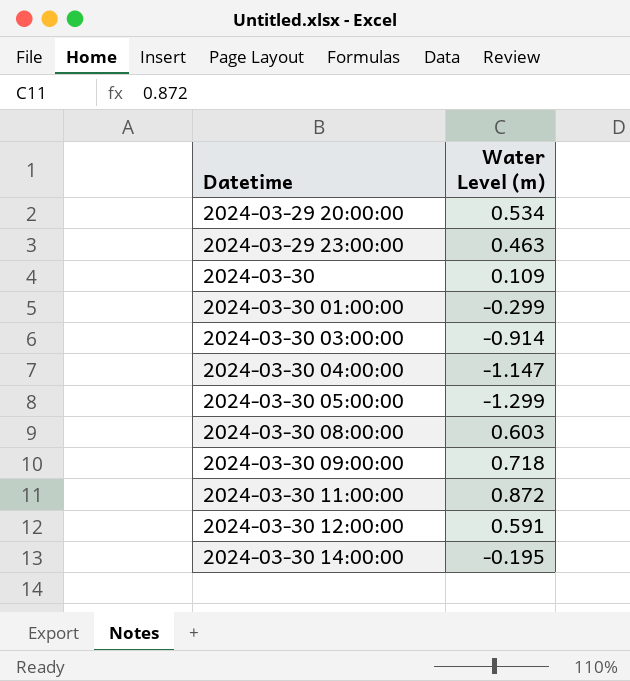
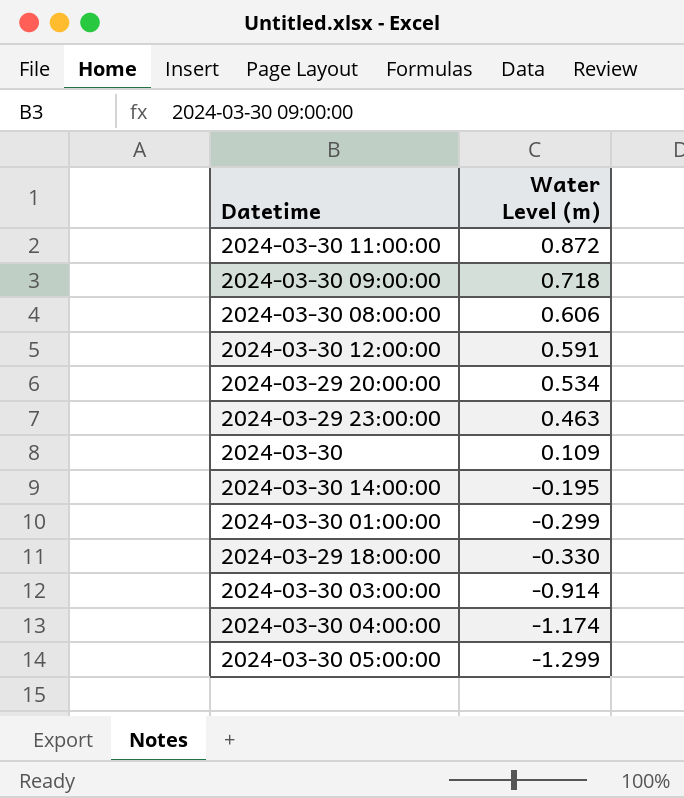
row order: Datetime ascending -> Water Level (m) descending
2024-03-30 08:00:00 | Water Level (m): 0.603 -> 0.606
row 2024-03-29 18:00:00: none -> -0.330
2024-03-30 04:00:00 | Water Level (m): -1.147 -> -1.174

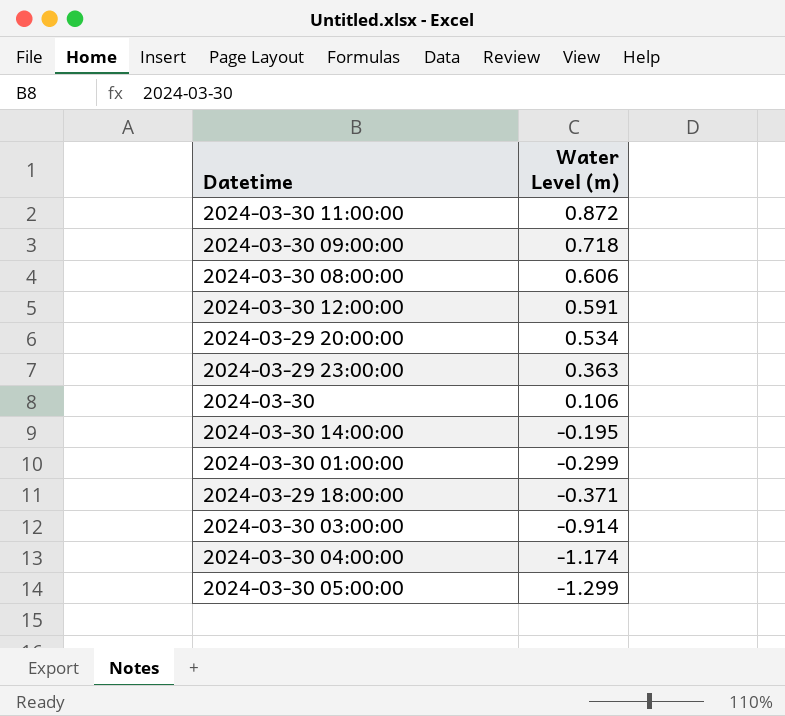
2024-03-29 23:00:00 | Water Level (m): 0.463 -> 0.363
2024-03-30 | Water Level (m): 0.109 -> 0.106
2024-03-29 18:00:00 | Water Level (m): -0.330 -> -0.371

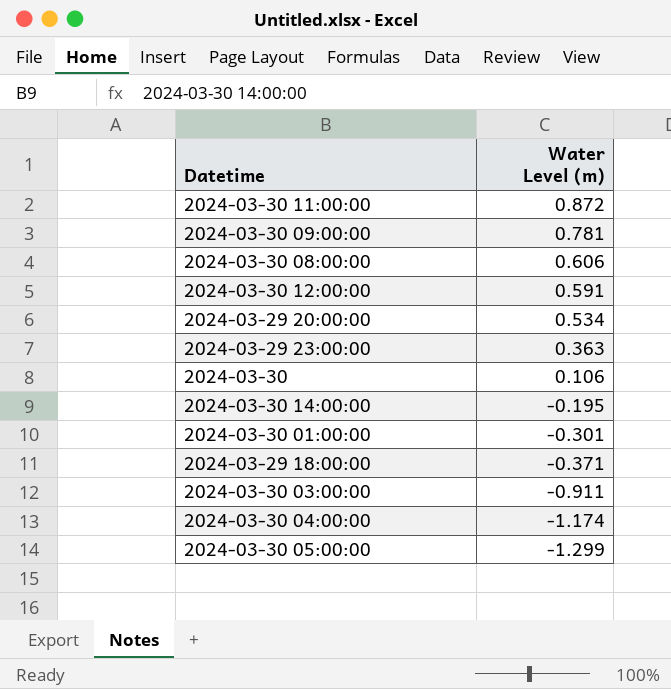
2024-03-30 09:00:00 | Water Level (m): 0.718 -> 0.781
2024-03-30 01:00:00 | Water Level (m): -0.299 -> -0.301
2024-03-30 03:00:00 | Water Level (m): -0.914 -> -0.911

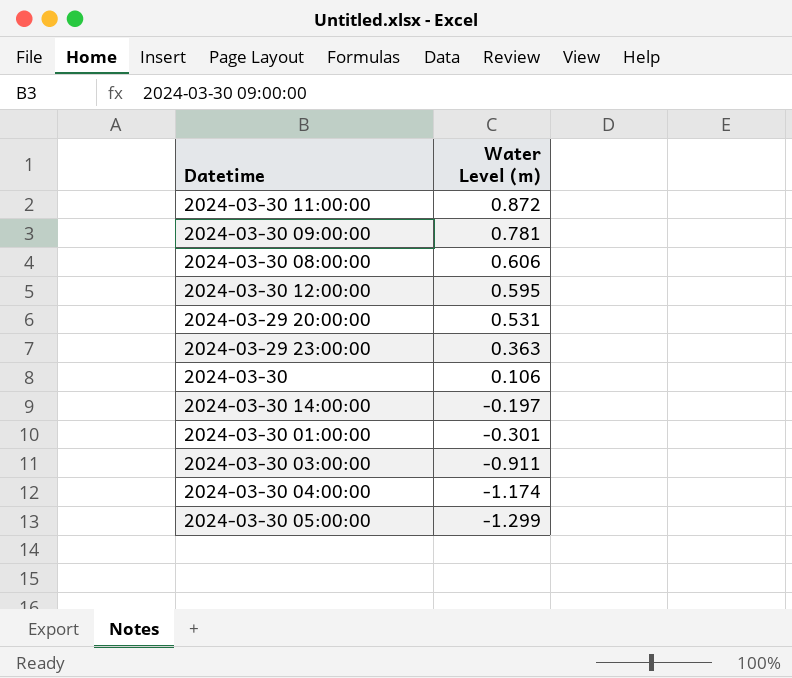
row 2024-03-29 18:00:00: -0.371 -> none
2024-03-30 12:00:00 | Water Level (m): 0.591 -> 0.595
2024-03-29 20:00:00 | Water Level (m): 0.534 -> 0.531
2024-03-30 14:00:00 | Water Level (m): -0.195 -> -0.197

